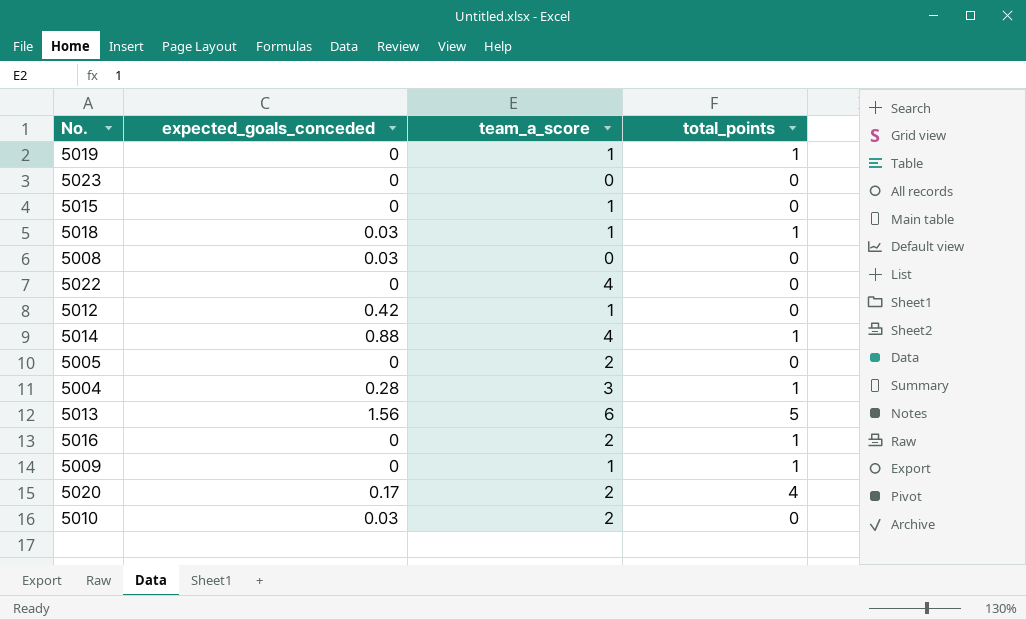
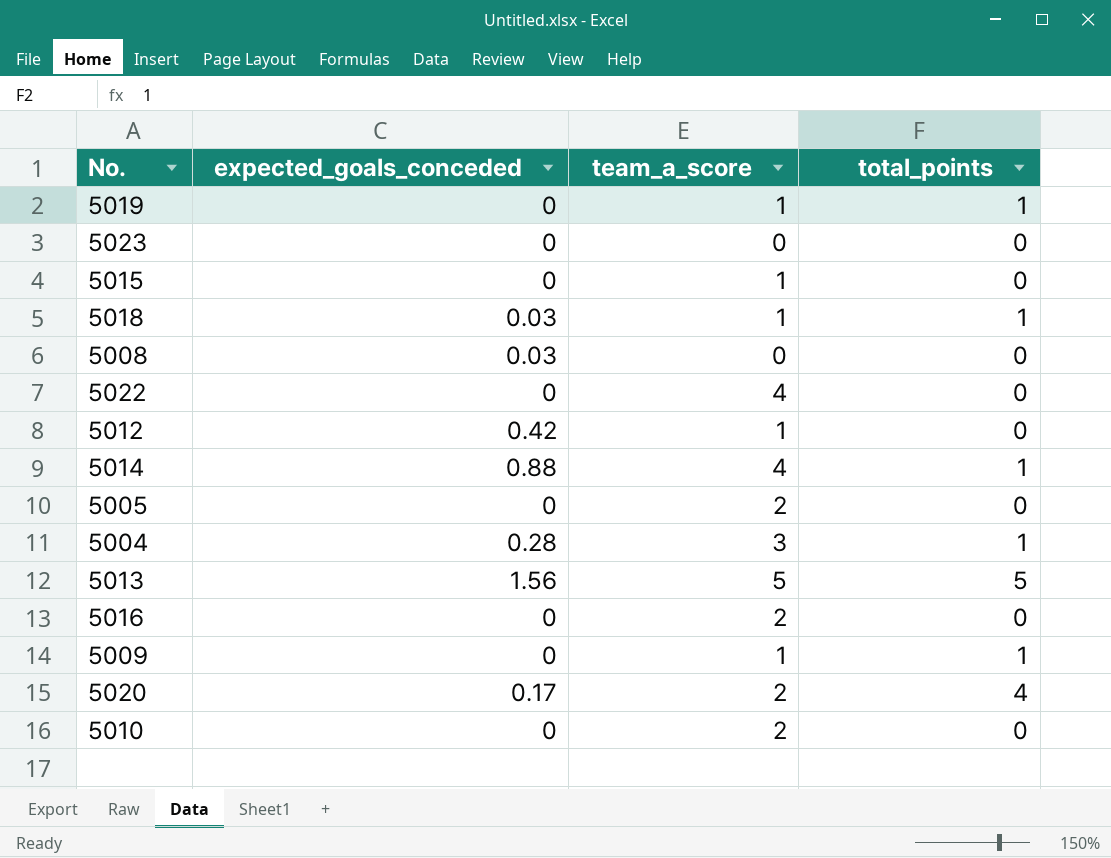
5013 | team_a_score: 6 -> 5
5016 | total_points: 1 -> 0
5010 | expected_goals_conceded: 0.03 -> 0

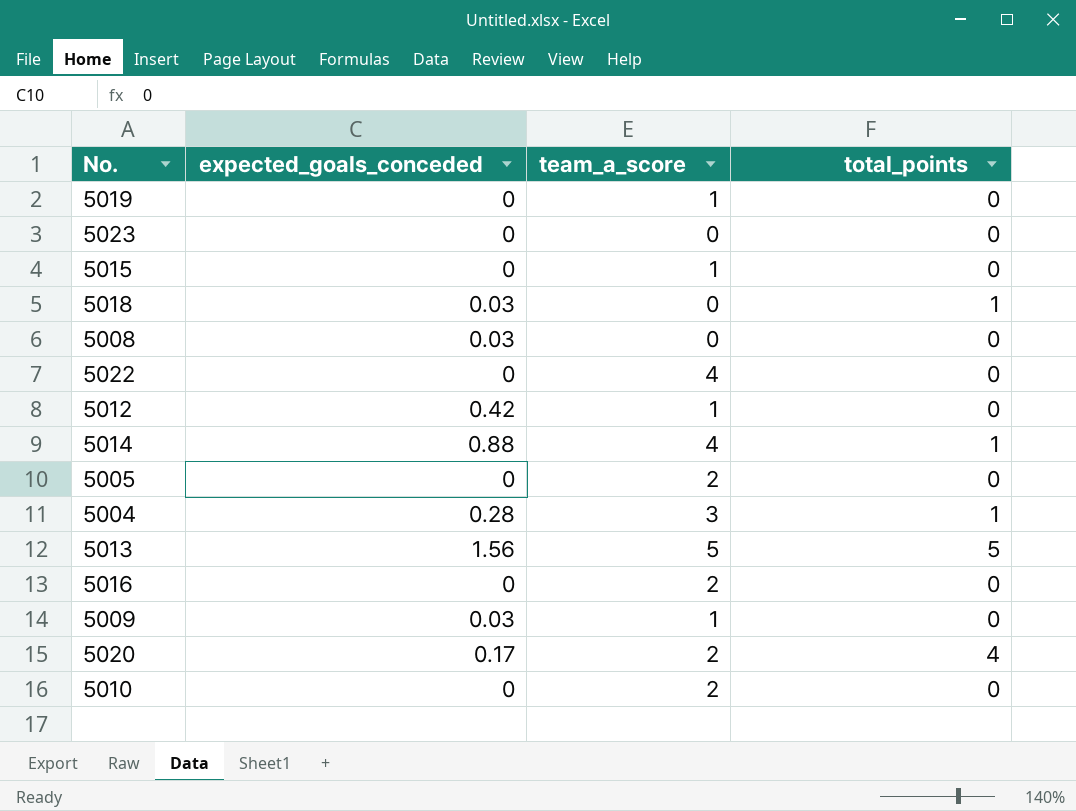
5019 | total_points: 1 -> 0
5018 | team_a_score: 1 -> 0
5009 | expected_goals_conceded: 0 -> 0.03
5009 | total_points: 1 -> 0

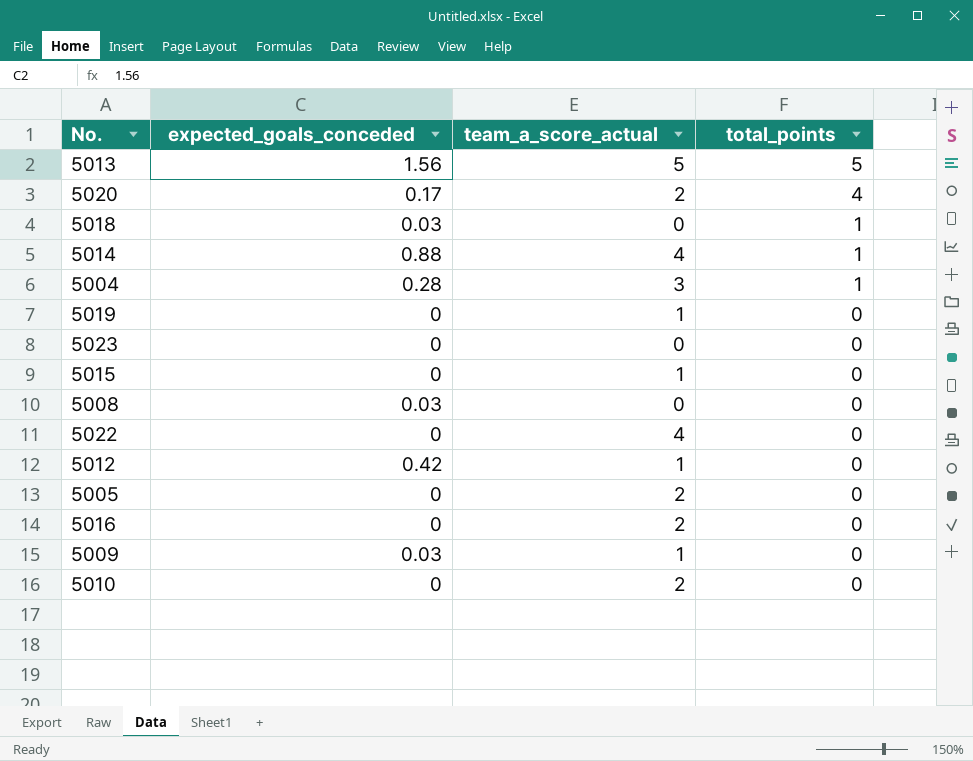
row order: none -> total_points descending
column name: team_a_score -> team_a_score_actual

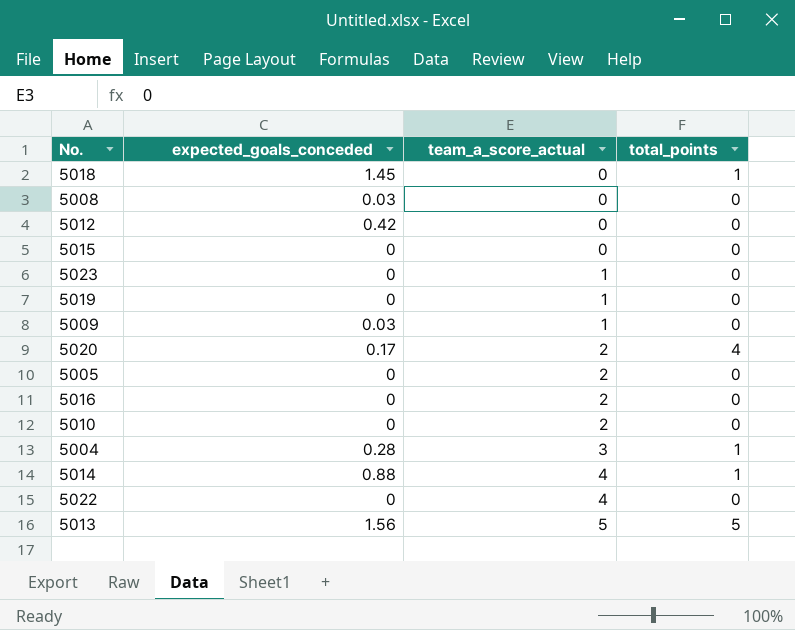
row order: total_points descending -> team_a_score_actual ascending
5018 | expected_goals_conceded: 0.03 -> 1.45
5012 | team_a_score_actual: 1 -> 0
5015 | team_a_score_actual: 1 -> 0
5023 | team_a_score_actual: 0 -> 1

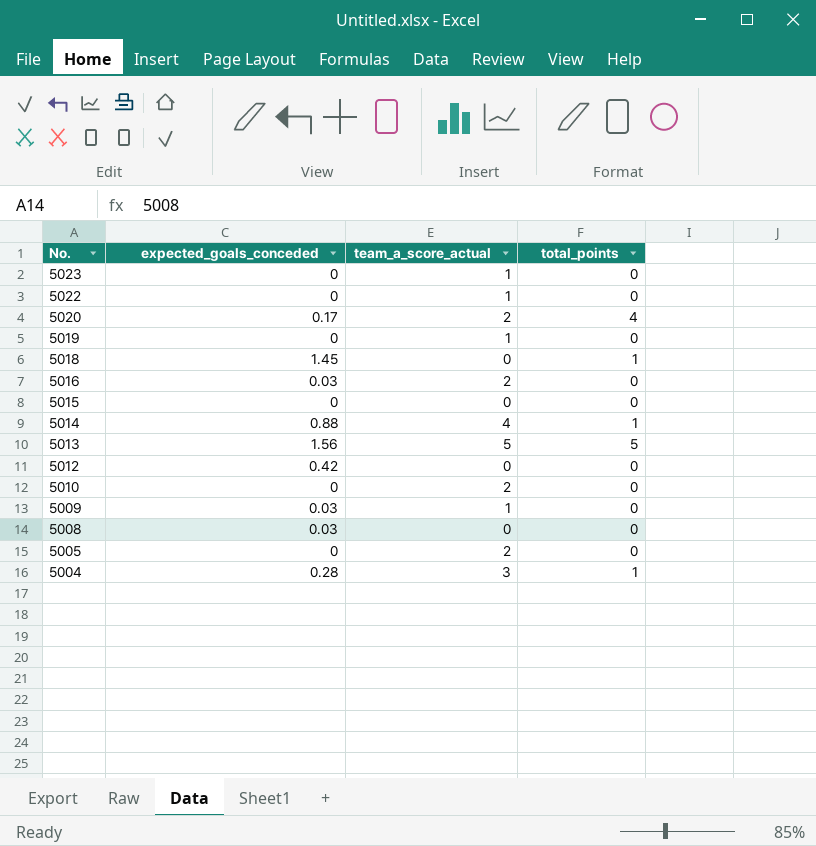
row order: team_a_score_actual ascending -> No. descending
5022 | team_a_score_actual: 4 -> 1
5016 | expected_goals_conceded: 0 -> 0.03

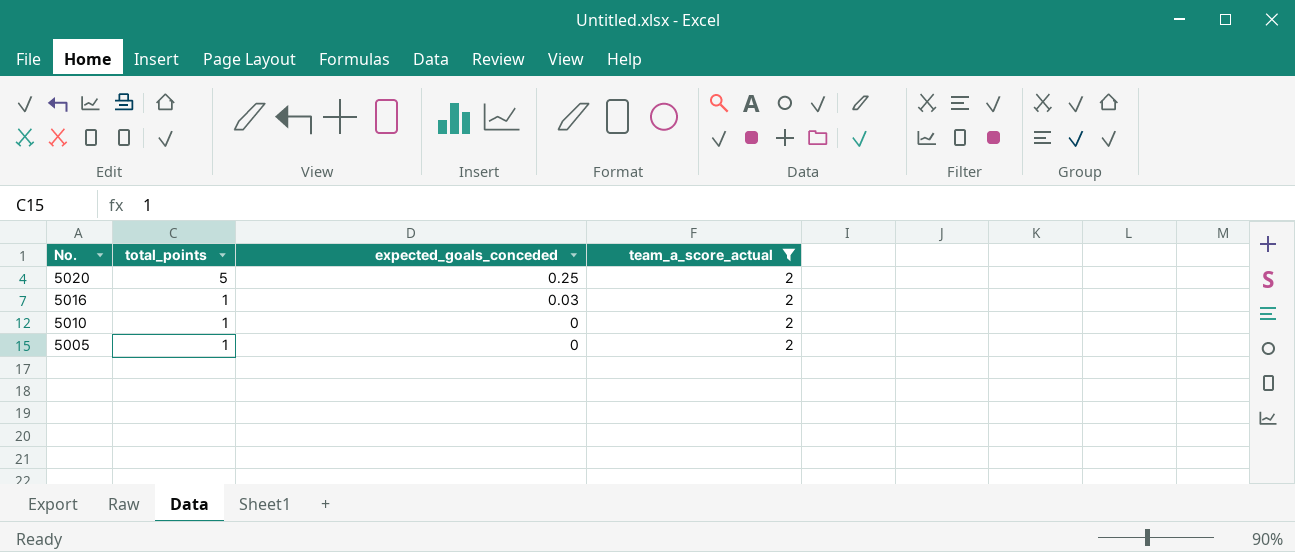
filter: none -> team_a_score_actual = 2
column total_points | position: 4 -> 2
5020 | total_points: 4 -> 5
5020 | expected_goals_conceded: 0.17 -> 0.25
5016 | total_points: 0 -> 1
5010 | total_points: 0 -> 1
5005 | total_points: 0 -> 1

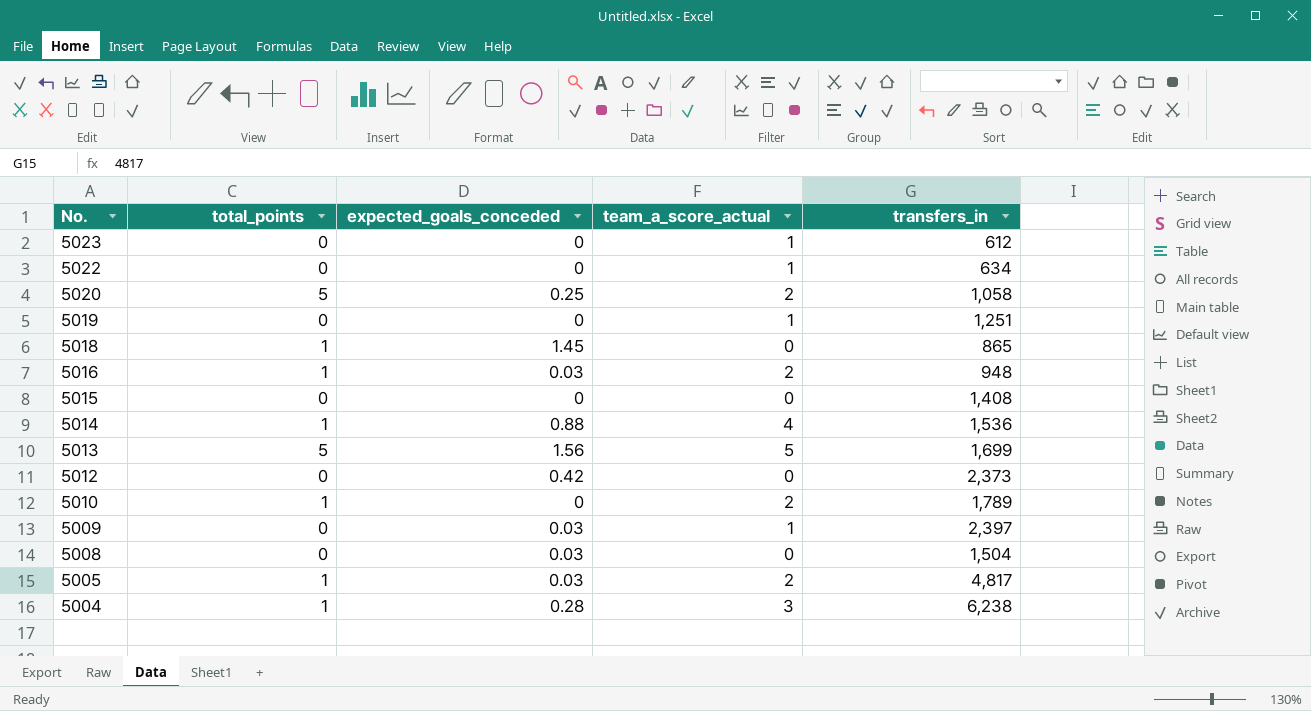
filter: team_a_score_actual = 2 -> none
column transfers_in | position: none -> 5
5005 | expected_goals_conceded: 0 -> 0.03

